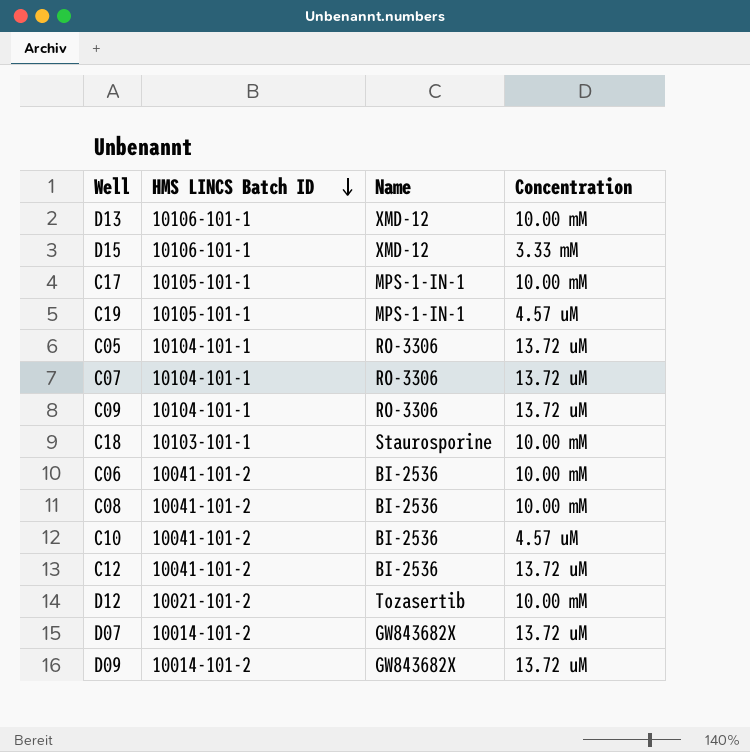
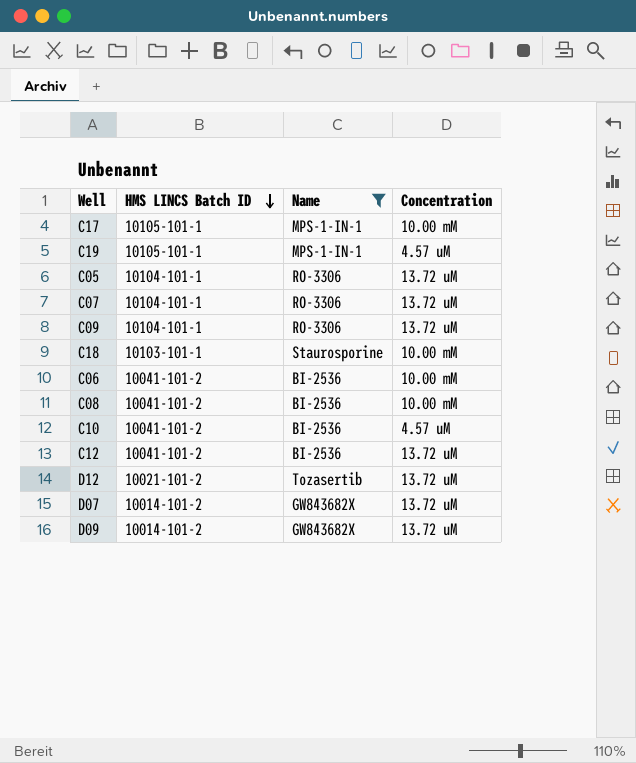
filter: none -> Name != XMD-12
D12 | Concentration: 10.00 mM -> 13.72 uM

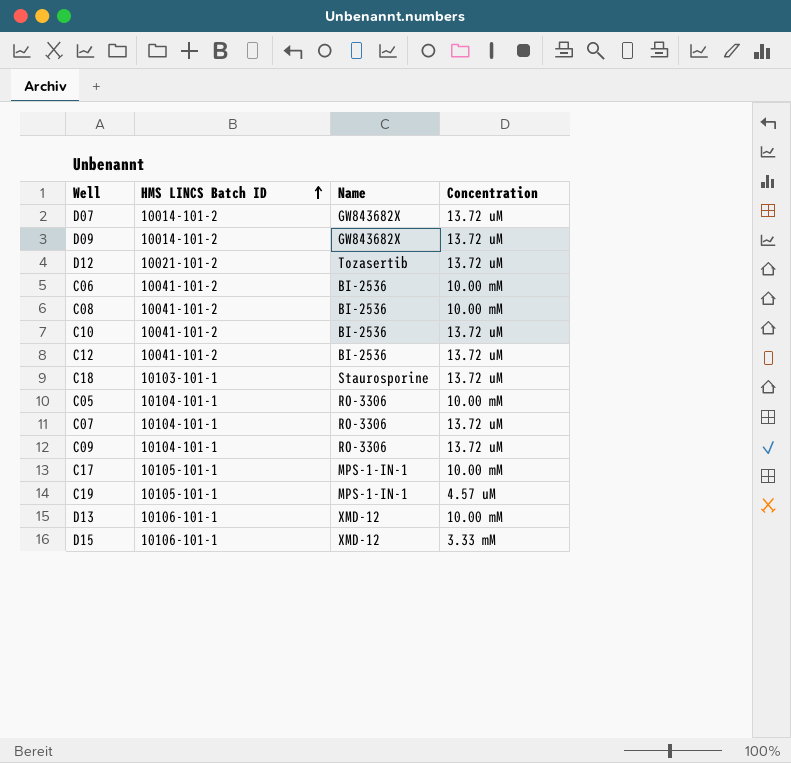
filter: Name != XMD-12 -> none
row order: HMS LINCS Batch ID descending -> HMS LINCS Batch ID ascending
C10 | Concentration: 4.57 uM -> 13.72 uM
C18 | Concentration: 10.00 mM -> 13.72 uM
C05 | Concentration: 13.72 uM -> 10.00 mM

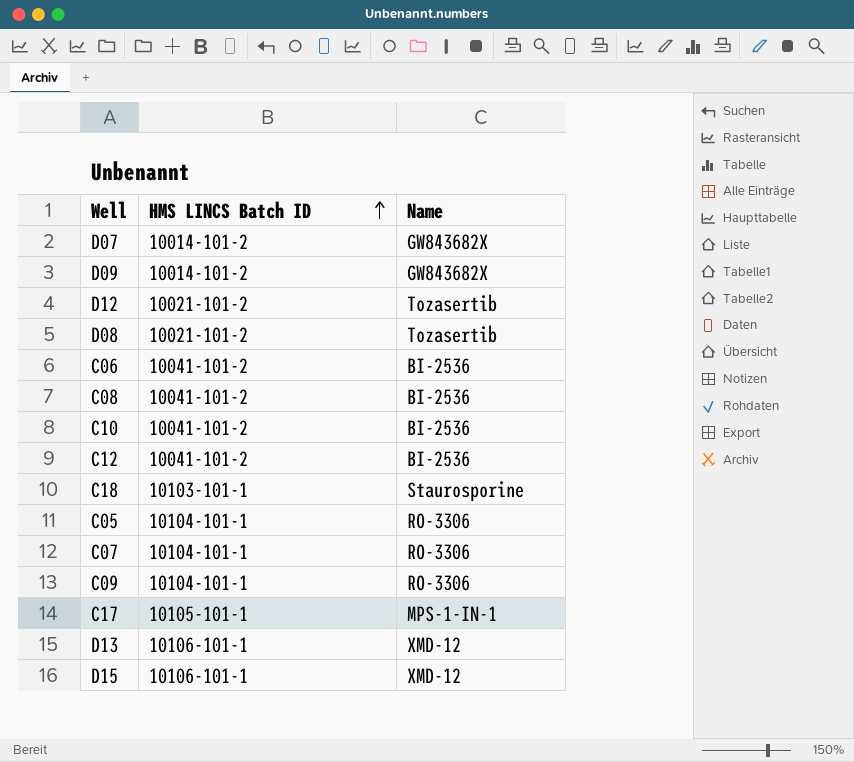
column Concentration | position: 4 -> none
row C19: 10105-101-1 | MPS-1-IN-1 | 4.57 uM -> none
row D08: none -> 10021-101-2 | Tozasertib

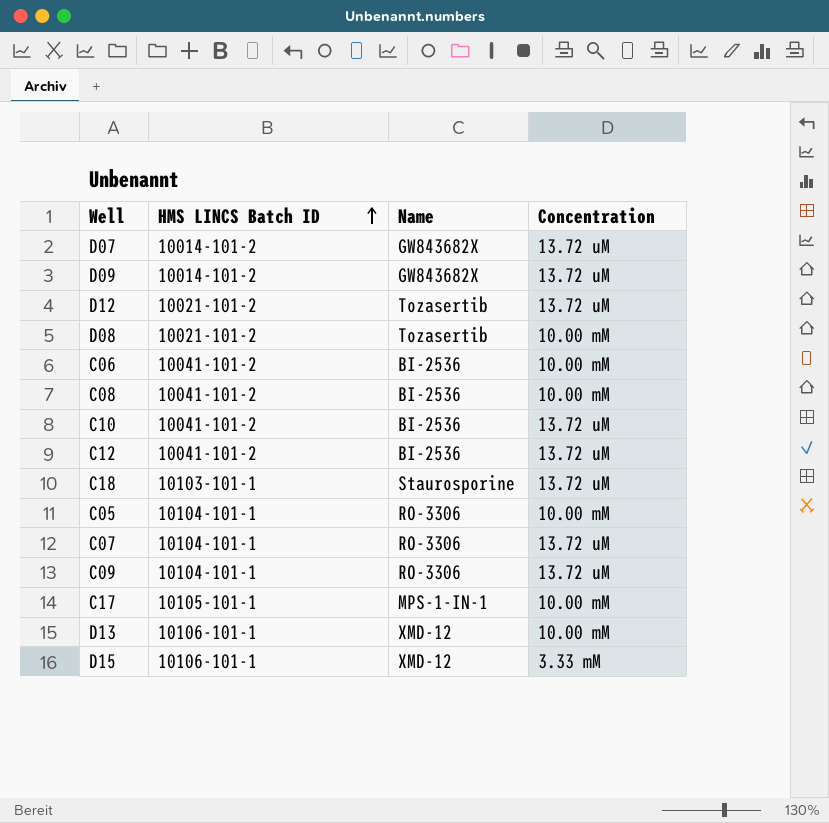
column Concentration | position: none -> 4

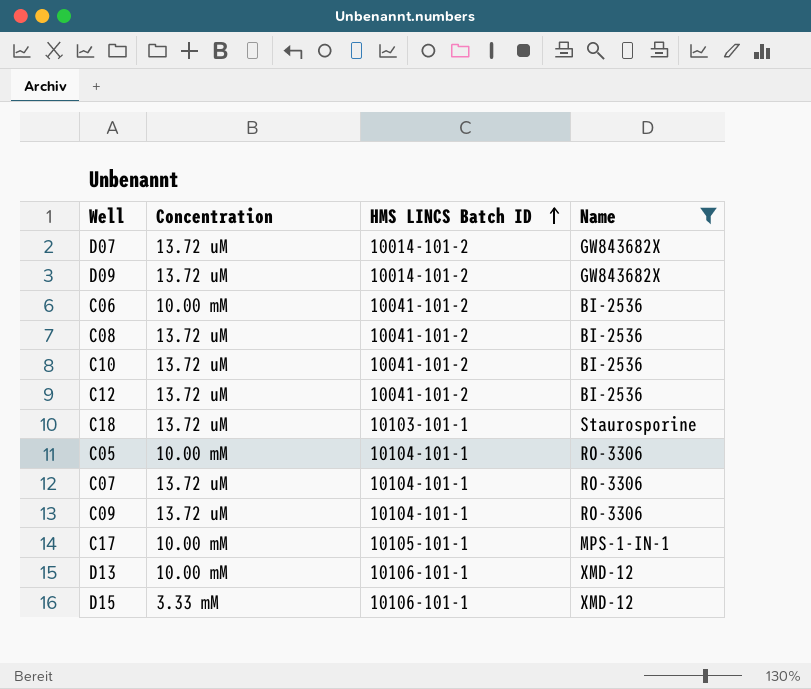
filter: none -> Name != Tozasertib
column Concentration | position: 4 -> 2
C08 | Concentration: 10.00 mM -> 13.72 uM

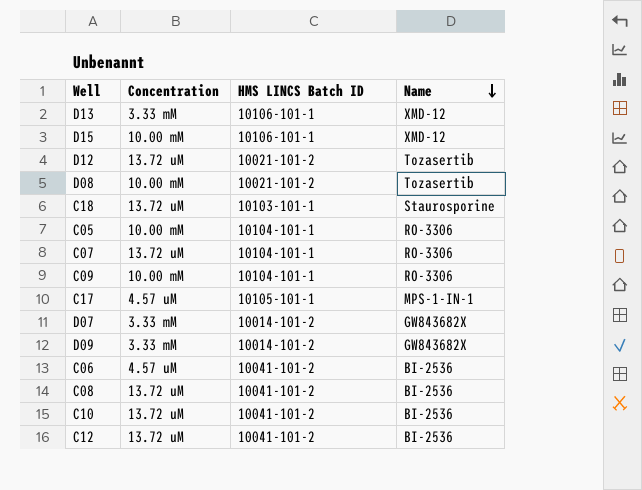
filter: Name != Tozasertib -> none
row order: HMS LINCS Batch ID ascending -> Name descending
D13 | Concentration: 10.00 mM -> 3.33 mM
D15 | Concentration: 3.33 mM -> 10.00 mM
C09 | Concentration: 13.72 uM -> 10.00 mM
C17 | Concentration: 10.00 mM -> 4.57 uM
D07 | Concentration: 13.72 uM -> 3.33 mM
D09 | Concentration: 13.72 uM -> 3.33 mM
C06 | Concentration: 10.00 mM -> 4.57 uM

